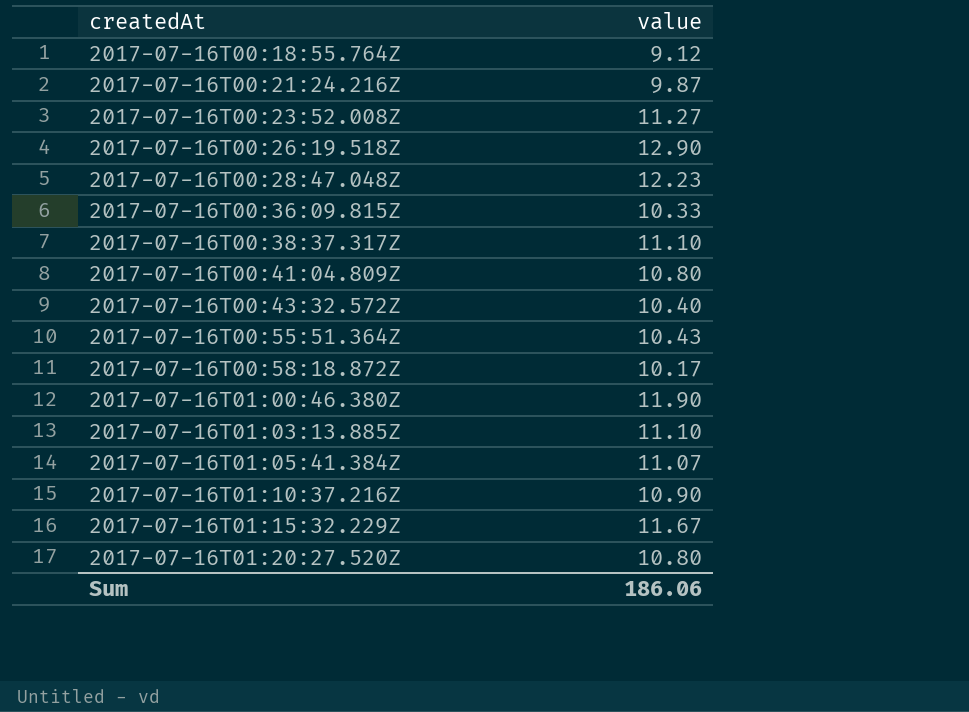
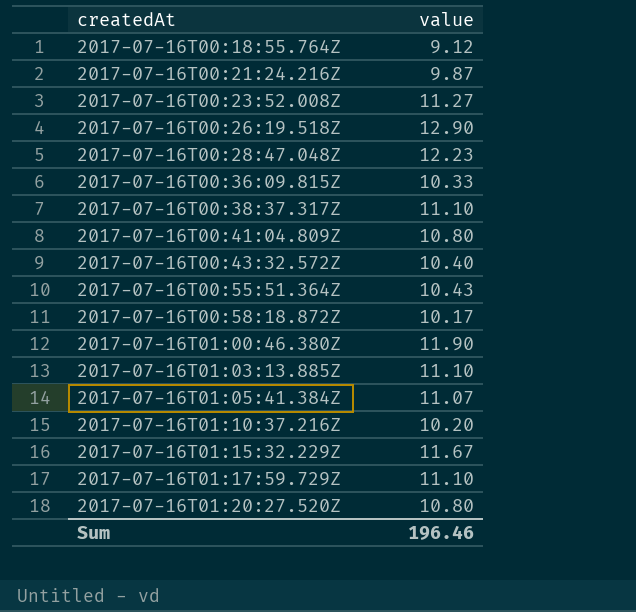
2017-07-16T01:10:37.216Z | value: 10.90 -> 10.20
row 2017-07-16T01:17:59.729Z: none -> 11.10
Sum | value: 186.06 -> 196.46

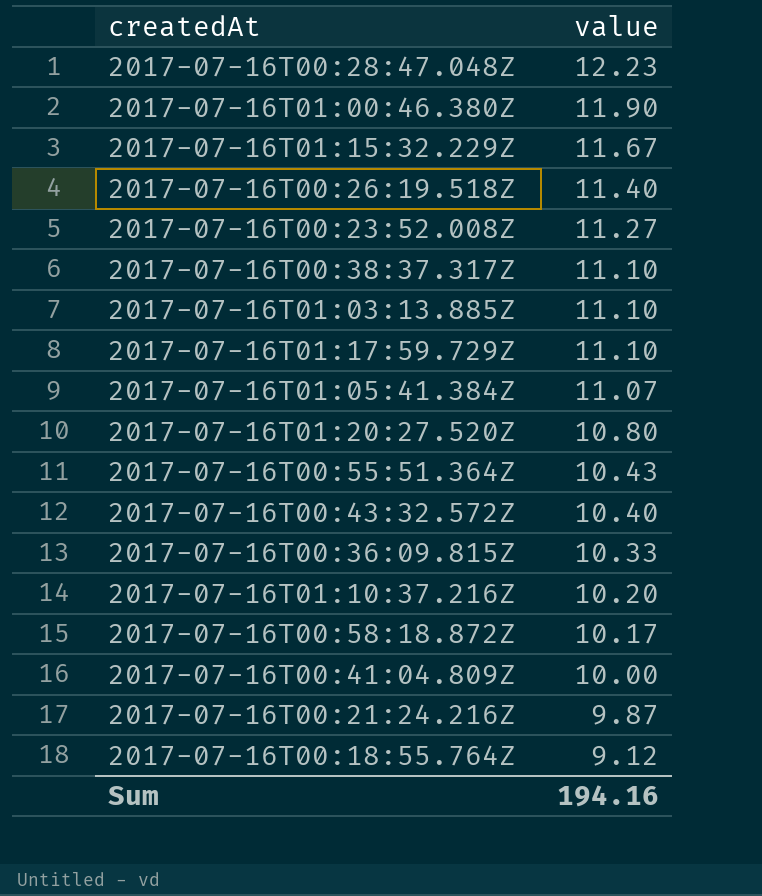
row order: createdAt ascending -> value descending
2017-07-16T00:26:19.518Z | value: 12.90 -> 11.40
2017-07-16T00:41:04.809Z | value: 10.80 -> 10.00
Sum | value: 196.46 -> 194.16

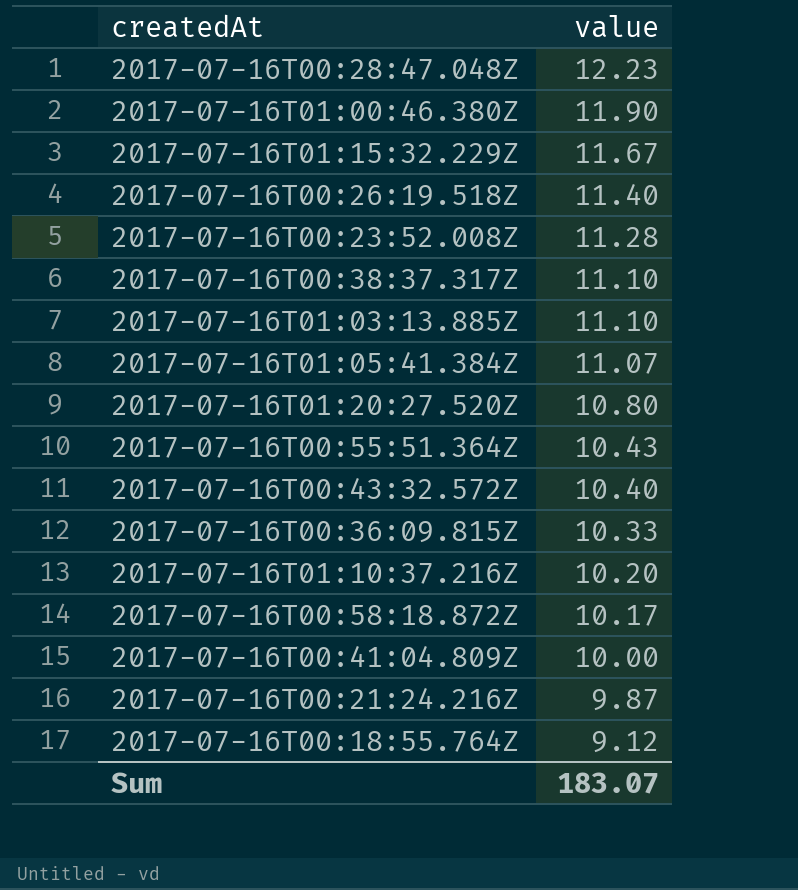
row 2017-07-16T01:17:59.729Z: 11.10 -> none
2017-07-16T00:23:52.008Z | value: 11.27 -> 11.28
Sum | value: 194.16 -> 183.07

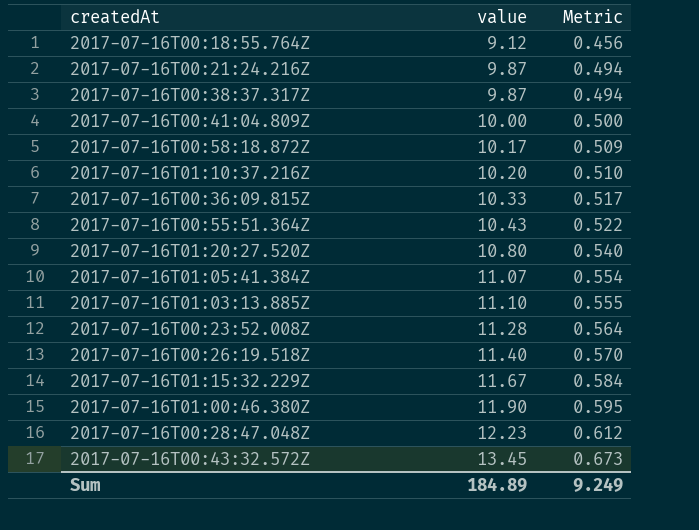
row order: value descending -> value ascending
column Metric | formula: none -> [value] * 0.05
2017-07-16T00:38:37.317Z | value: 11.10 -> 9.87
2017-07-16T00:43:32.572Z | value: 10.40 -> 13.45
Sum | value: 183.07 -> 184.89

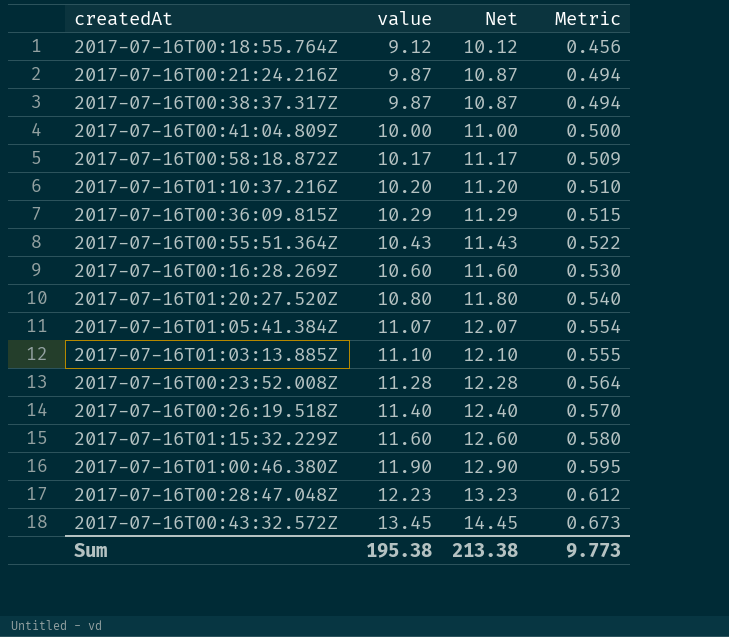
column Net | formula: none -> [value] + 1
2017-07-16T00:36:09.815Z | value: 10.33 -> 10.29
2017-07-16T00:36:09.815Z | Metric: 0.517 -> 0.515
row 2017-07-16T00:16:28.269Z: none -> 10.60 | 11.60 | 0.530
2017-07-16T01:15:32.229Z | value: 11.67 -> 11.60
2017-07-16T01:15:32.229Z | Metric: 0.584 -> 0.580
Sum | value: 184.89 -> 195.38
Sum | Metric: 9.249 -> 9.773

